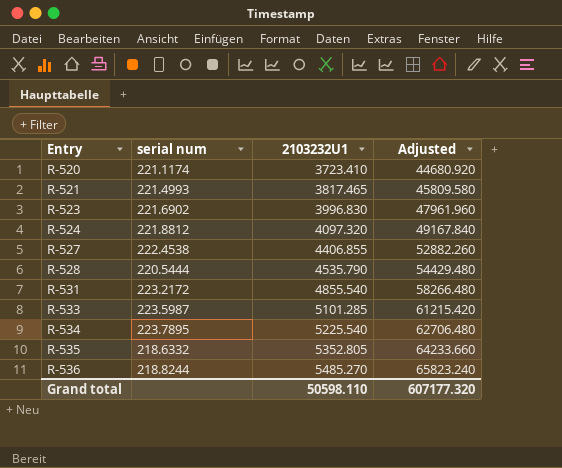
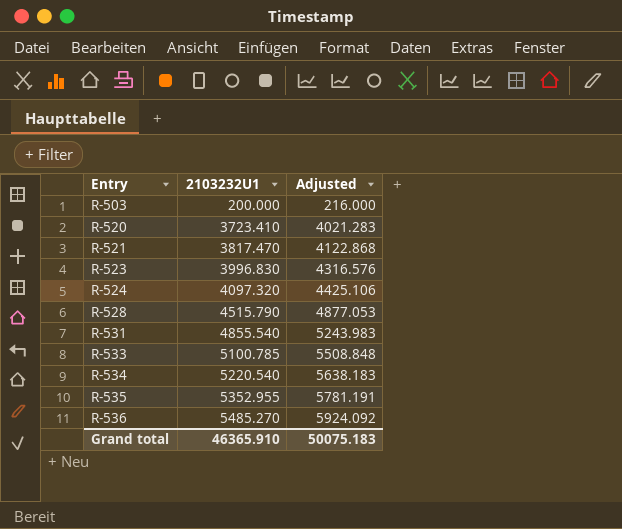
column serial num | position: 2 -> none
column Adjusted | formula: [2103232U1] * 12 -> [2103232U1] * 1.08
row R-527: 222.4538 | 4406.855 | 52882.260 -> none
row R-503: none -> 200.000 | 216.000
R-521 | 2103232U1: 3817.465 -> 3817.470
R-528 | 2103232U1: 4535.790 -> 4515.790
R-533 | 2103232U1: 5101.285 -> 5100.785
R-534 | 2103232U1: 5225.540 -> 5220.540
R-535 | 2103232U1: 5352.805 -> 5352.955
Grand total | 2103232U1: 50598.110 -> 46365.910
Grand total | Adjusted: 607177.320 -> 50075.183

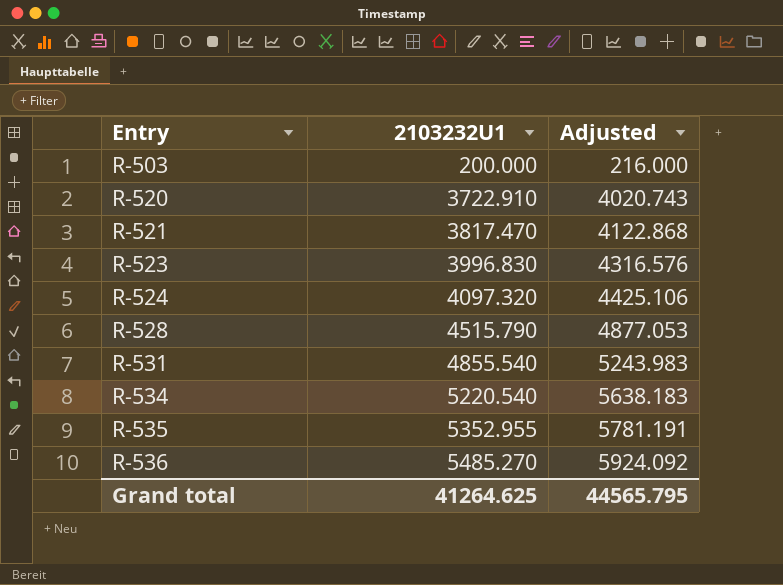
row R-533: 5100.785 | 5508.848 -> none
R-520 | 2103232U1: 3723.410 -> 3722.910
R-520 | Adjusted: 4021.283 -> 4020.743
Grand total | 2103232U1: 46365.910 -> 41264.625
Grand total | Adjusted: 50075.183 -> 44565.795

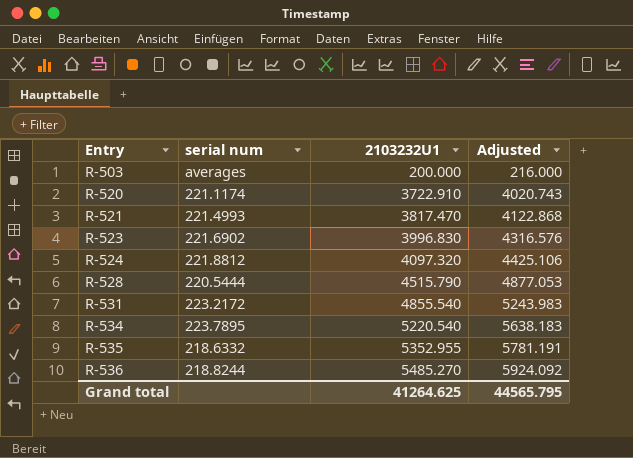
column serial num | position: none -> 2

